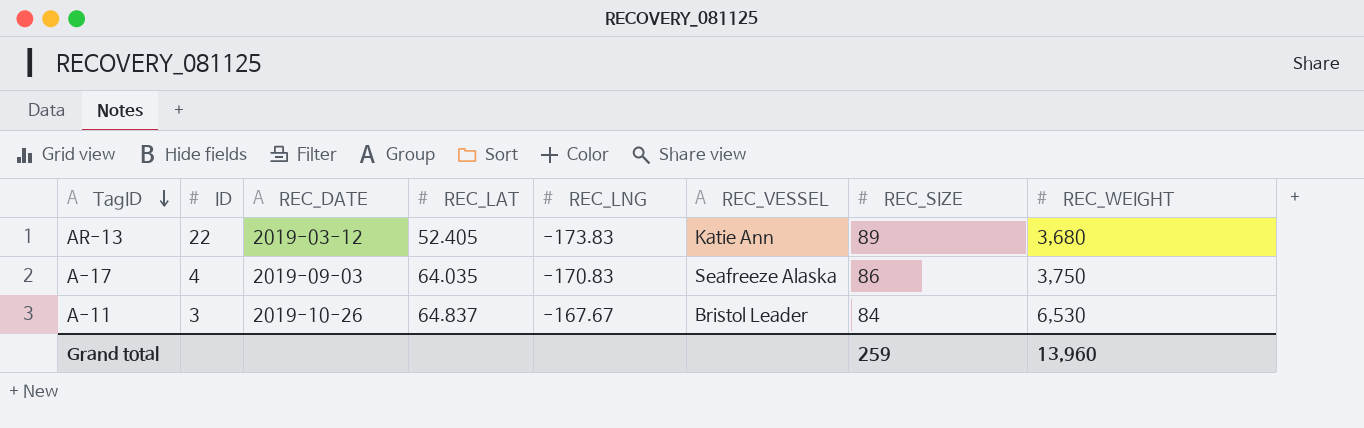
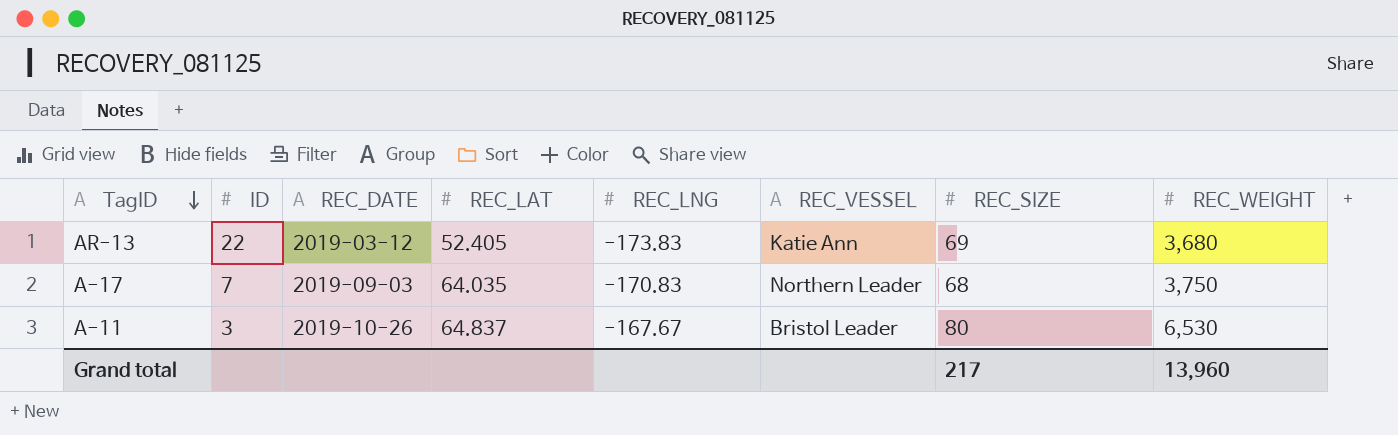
AR-13 | REC_SIZE: 89 -> 69
A-17 | ID: 4 -> 7
A-17 | REC_VESSEL: Seafreeze Alaska -> Northern Leader
A-17 | REC_SIZE: 86 -> 68
A-11 | REC_SIZE: 84 -> 80
Grand total | REC_SIZE: 259 -> 217

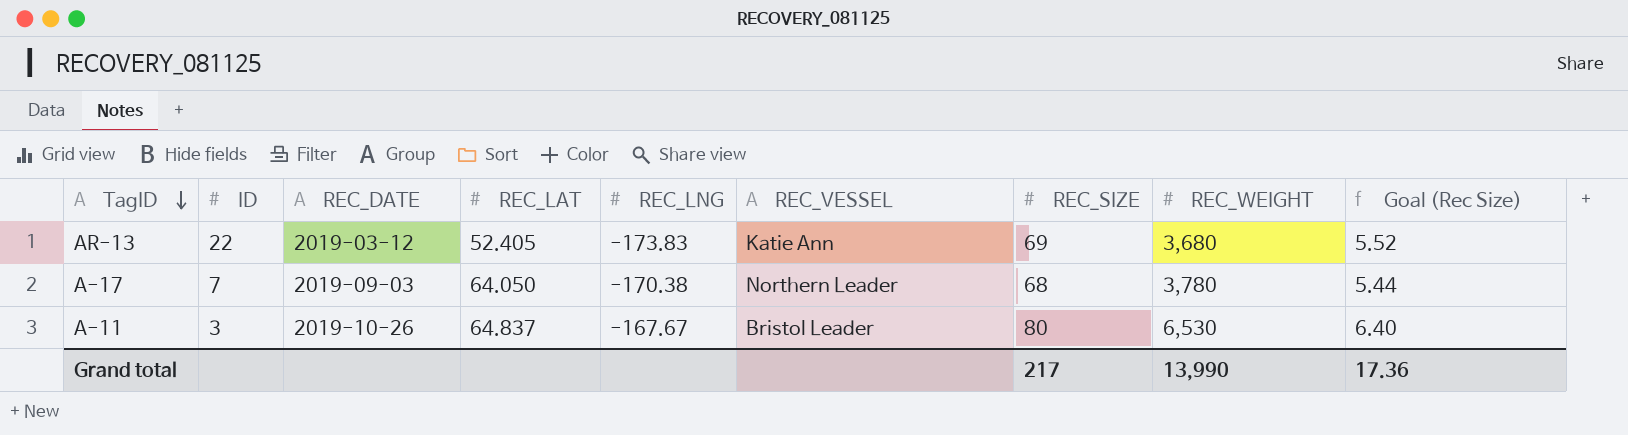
column Goal (Rec Size) | formula: none -> [REC_SIZE] * 0.08
A-17 | REC_LAT: 64.035 -> 64.050
A-17 | REC_LNG: -170.83 -> -170.38
A-17 | REC_WEIGHT: 3,750 -> 3,780
Grand total | REC_WEIGHT: 13,960 -> 13,990

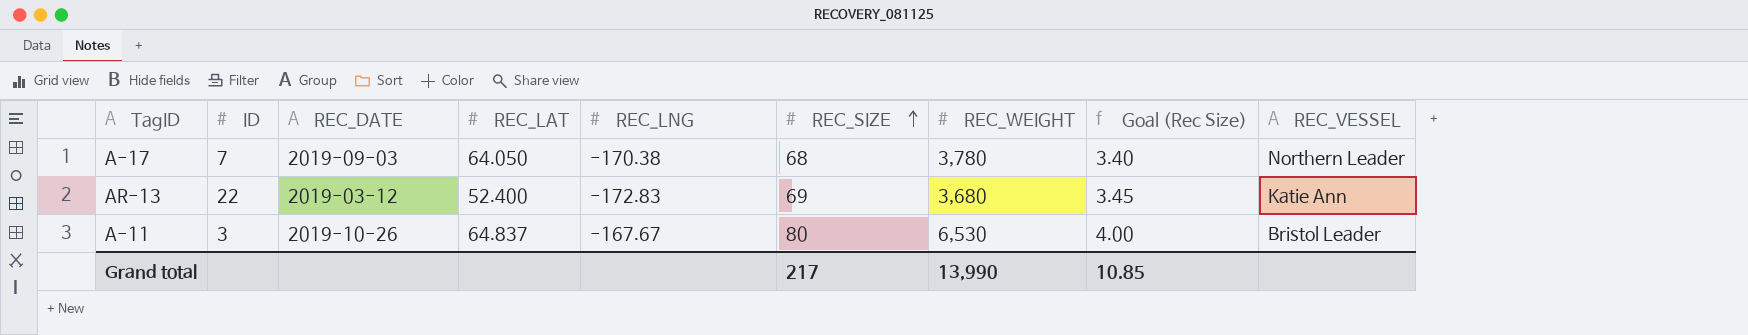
row order: TagID descending -> REC_SIZE ascending
column Goal (Rec Size) | formula: [REC_SIZE] * 0.08 -> [REC_SIZE] * 0.05
column REC_VESSEL | position: 6 -> 9
AR-13 | REC_LAT: 52.405 -> 52.400
AR-13 | REC_LNG: -173.83 -> -172.83
Grand total | Goal (Rec Size): 17.36 -> 10.85

